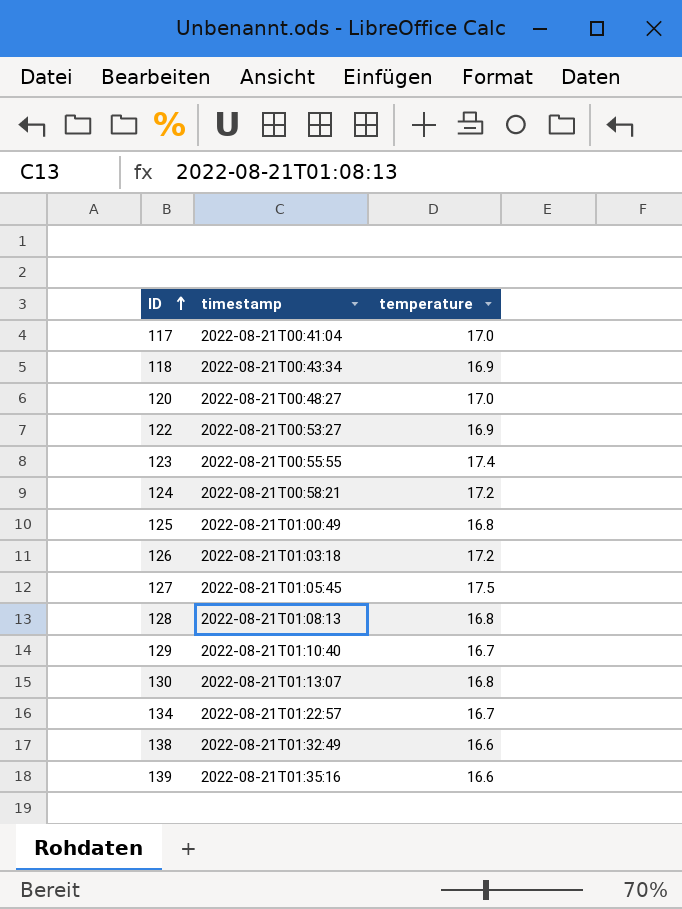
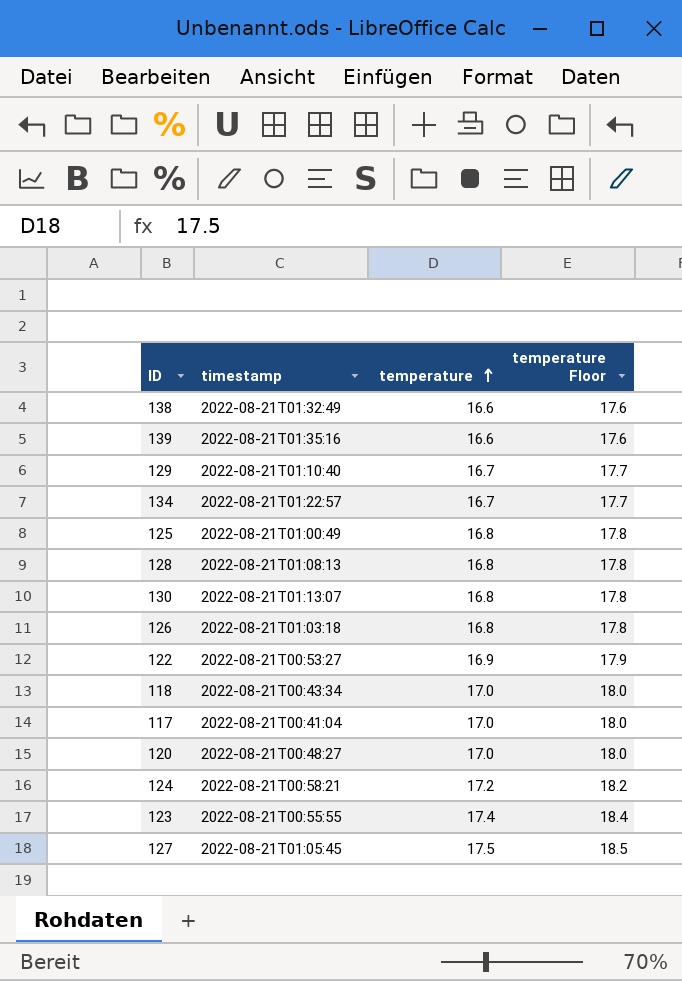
row order: ID ascending -> temperature ascending
column temperature Floor | formula: none -> [temperature] + 1
126 | temperature: 17.2 -> 16.8
118 | temperature: 16.9 -> 17.0

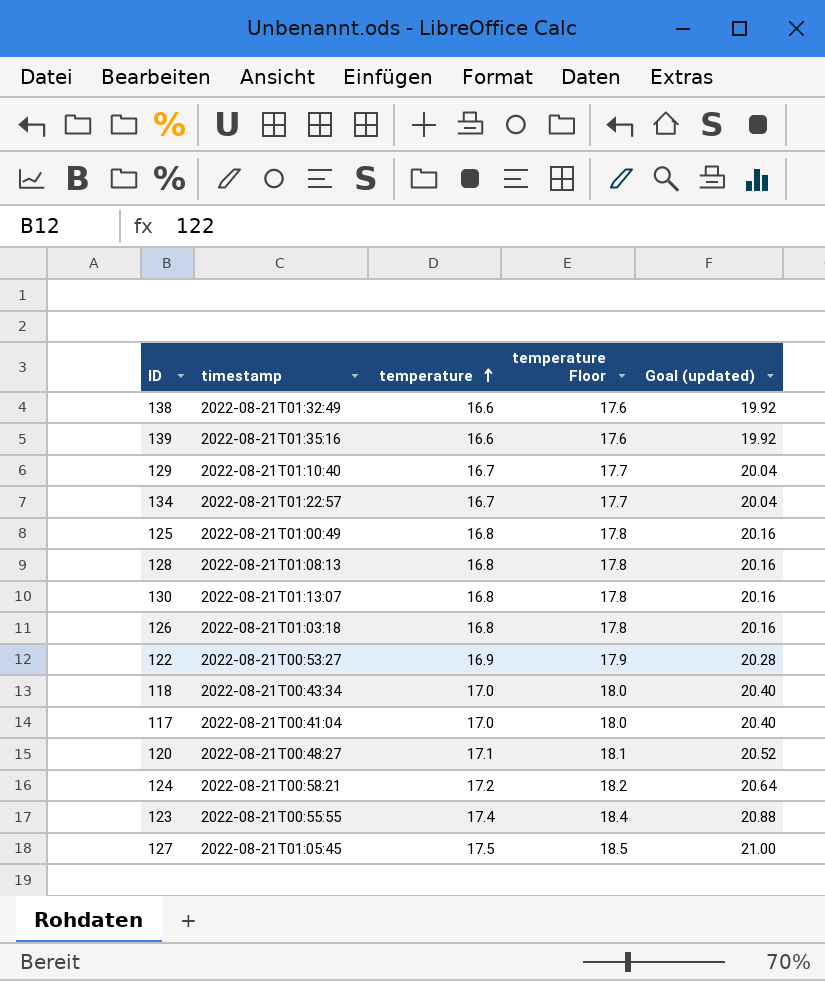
column Goal (updated) | formula: none -> [temperature] * 1.2
120 | temperature: 17.0 -> 17.1
120 | temperature Floor: 18.0 -> 18.1

